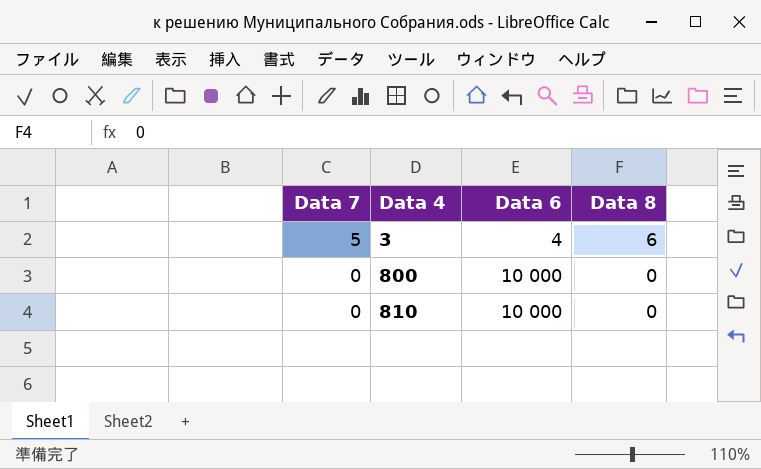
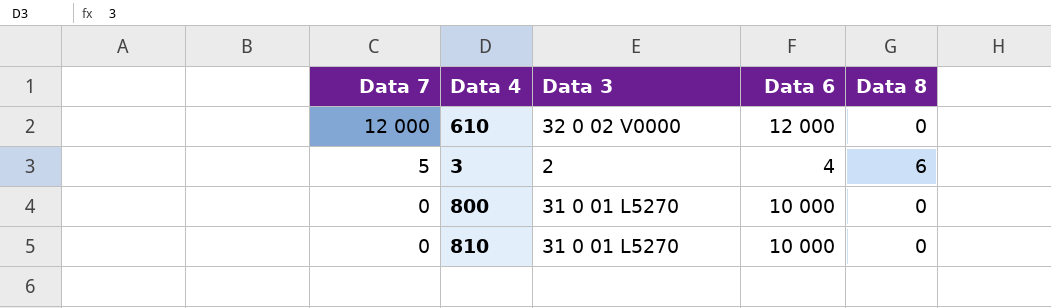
column Data 3 | position: none -> 3
row 610: none -> 12 000 | 32 0 02 V0000 | 12 000 | 0

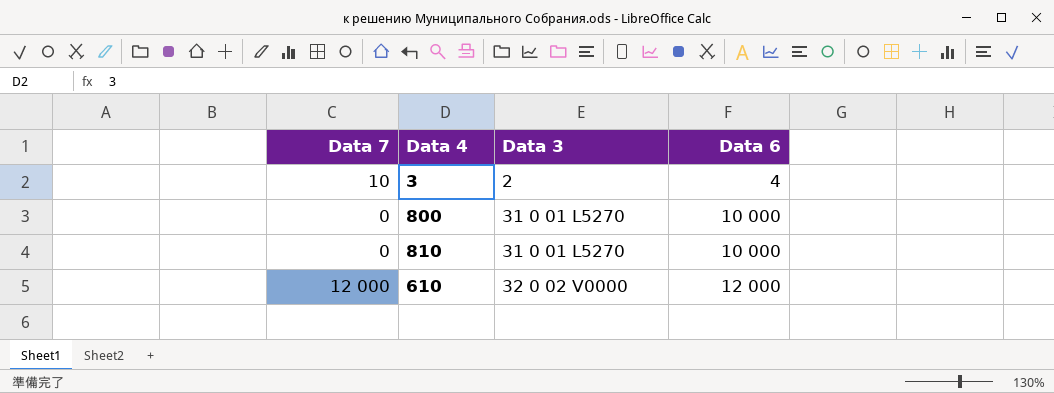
row order: Data 7 descending -> Data 3 ascending
column Data 8 | position: 5 -> none
3 | Data 7: 5 -> 10

